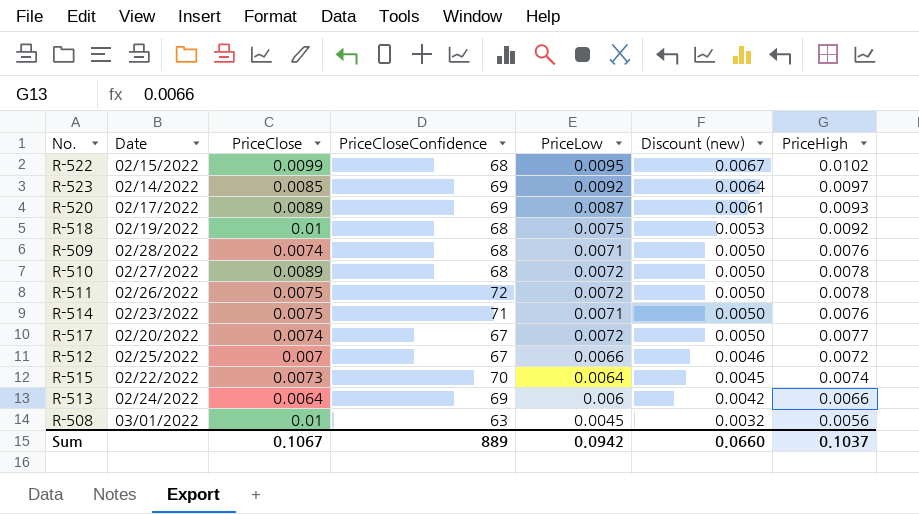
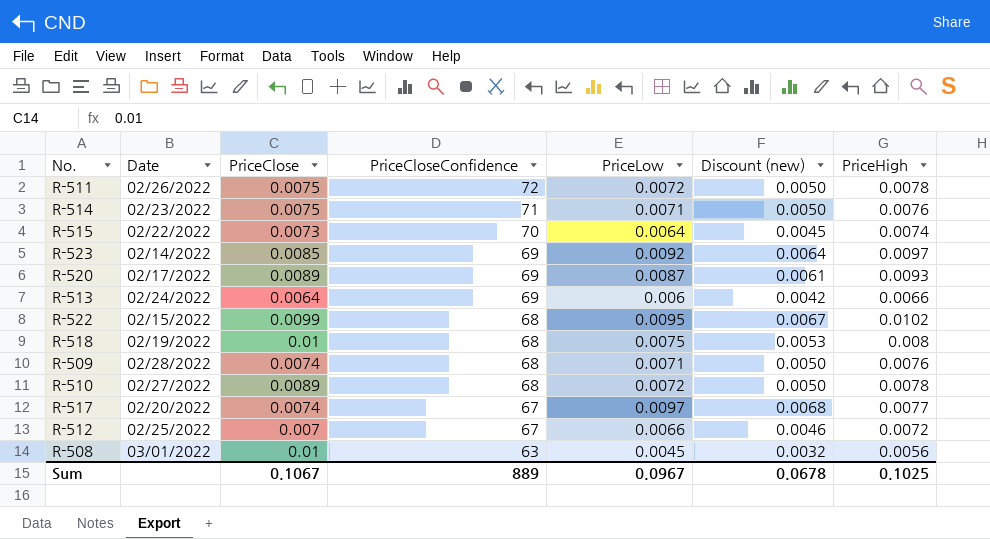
row order: Discount (new) descending -> PriceCloseConfidence descending
R-518 | PriceHigh: 0.0092 -> 0.008
R-517 | PriceLow: 0.0072 -> 0.0097
R-517 | Discount (new): 0.0050 -> 0.0068
Sum | PriceLow: 0.0942 -> 0.0967
Sum | Discount (new): 0.0660 -> 0.0678
Sum | PriceHigh: 0.1037 -> 0.1025

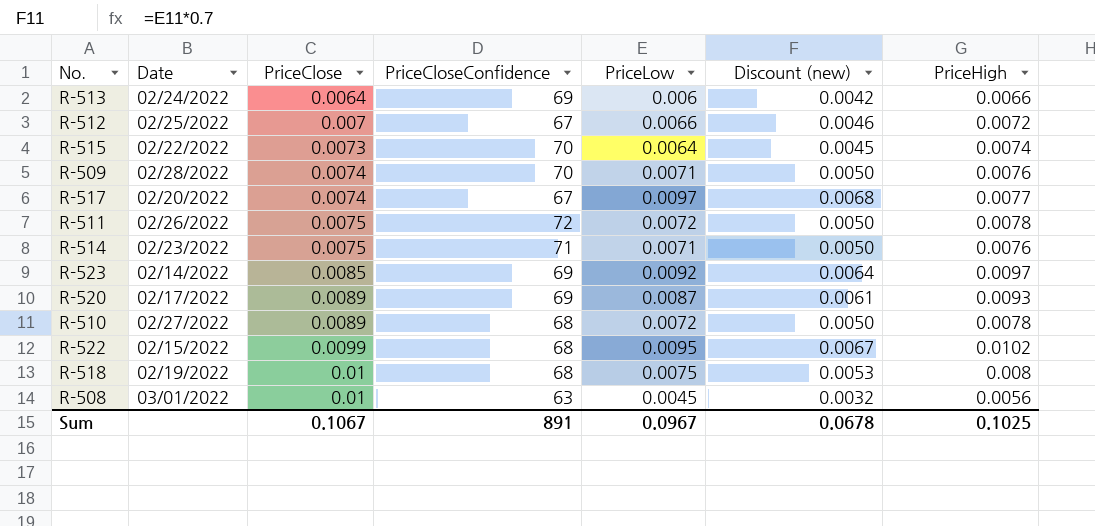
row order: PriceCloseConfidence descending -> PriceClose ascending
R-509 | PriceCloseConfidence: 68 -> 70
Sum | PriceCloseConfidence: 889 -> 891

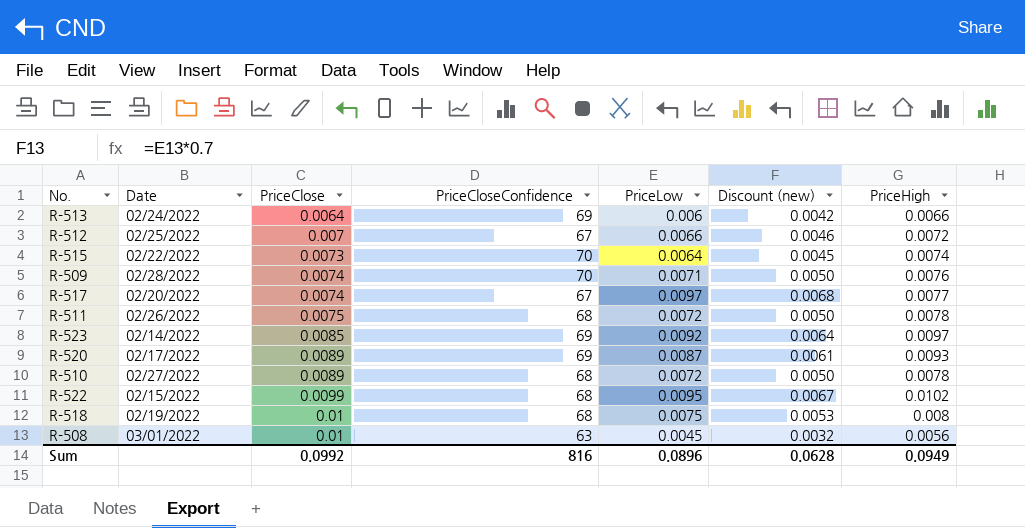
row R-514: 02/23/2022 | 0.0075 | 71 | 0.0071 | 0.0050 | 0.0076 -> none
R-511 | PriceCloseConfidence: 72 -> 68
Sum | PriceClose: 0.1067 -> 0.0992
Sum | PriceCloseConfidence: 891 -> 816
Sum | PriceLow: 0.0967 -> 0.0896
Sum | Discount (new): 0.0678 -> 0.0628
Sum | PriceHigh: 0.1025 -> 0.0949

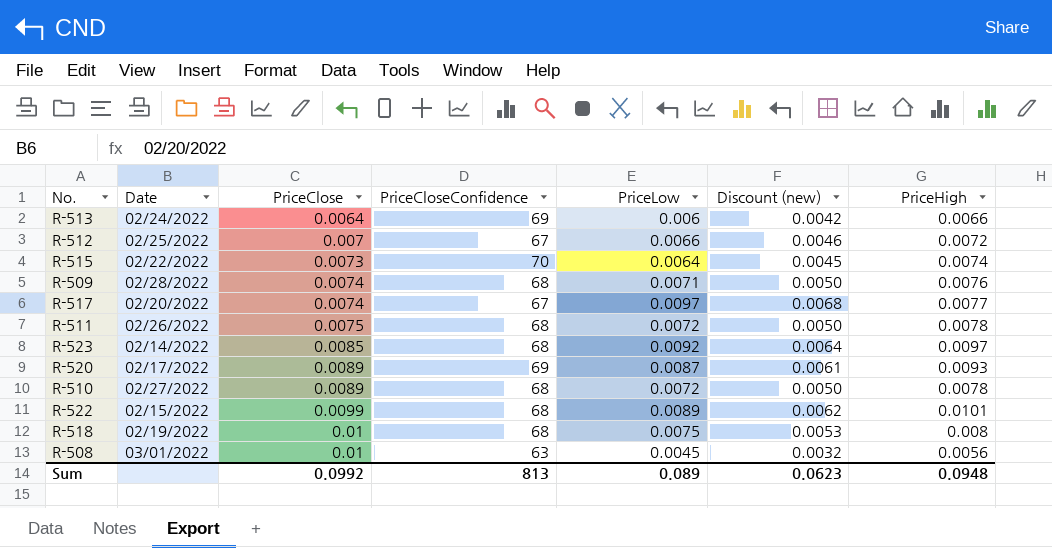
R-509 | PriceCloseConfidence: 70 -> 68
R-523 | PriceCloseConfidence: 69 -> 68
R-522 | PriceLow: 0.0095 -> 0.0089
R-522 | Discount (new): 0.0067 -> 0.0062
R-522 | PriceHigh: 0.0102 -> 0.0101
Sum | PriceCloseConfidence: 816 -> 813
Sum | PriceLow: 0.0896 -> 0.089
Sum | Discount (new): 0.0628 -> 0.0623
Sum | PriceHigh: 0.0949 -> 0.0948

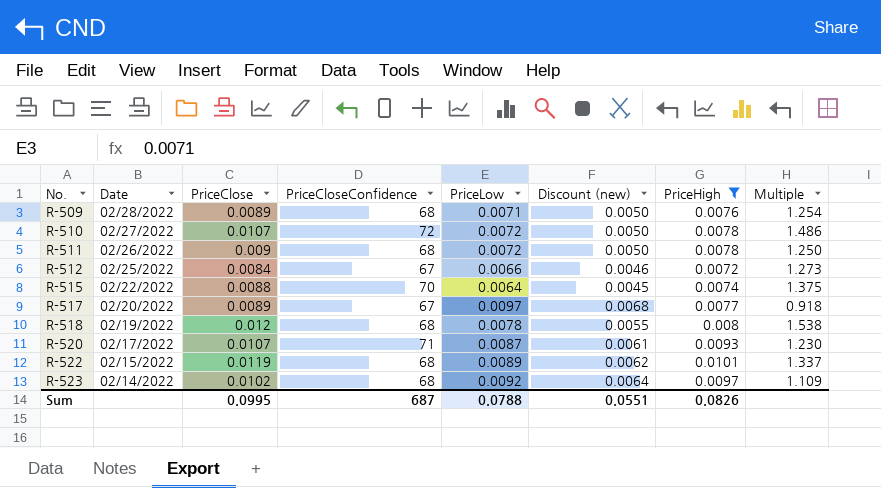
filter: none -> PriceHigh >= 0.0072
row order: PriceClose ascending -> No. ascending
column Multiple | formula: none -> [PriceClose] / [PriceLow]
R-509 | PriceClose: 0.0074 -> 0.0089
R-510 | PriceClose: 0.0089 -> 0.0107
R-510 | PriceCloseConfidence: 68 -> 72
R-511 | PriceClose: 0.0075 -> 0.009
R-512 | PriceClose: 0.007 -> 0.0084
R-515 | PriceClose: 0.0073 -> 0.0088
R-517 | PriceClose: 0.0074 -> 0.0089
R-518 | PriceClose: 0.01 -> 0.012
R-518 | PriceLow: 0.0075 -> 0.0078
R-518 | Discount (new): 0.0053 -> 0.0055
R-520 | PriceClose: 0.0089 -> 0.0107
R-520 | PriceCloseConfidence: 69 -> 71
R-522 | PriceClose: 0.0099 -> 0.0119
R-523 | PriceClose: 0.0085 -> 0.0102
Sum | PriceClose: 0.0992 -> 0.0995
Sum | PriceCloseConfidence: 813 -> 687
Sum | PriceLow: 0.089 -> 0.0788
Sum | Discount (new): 0.0623 -> 0.0551
Sum | PriceHigh: 0.0948 -> 0.0826

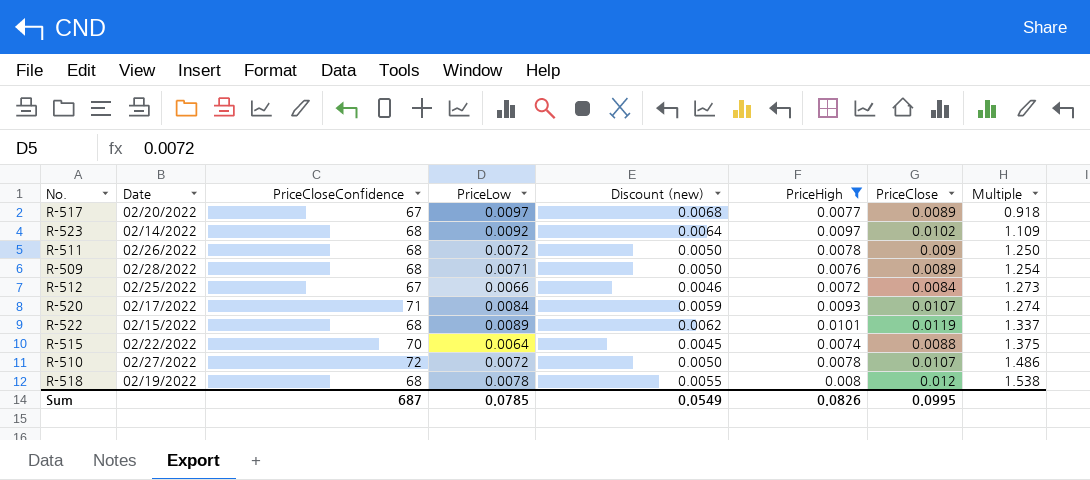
row order: No. ascending -> Multiple ascending
column PriceClose | position: 3 -> 7
R-520 | PriceLow: 0.0087 -> 0.0084
R-520 | Discount (new): 0.0061 -> 0.0059
R-520 | Multiple: 1.230 -> 1.274
Sum | PriceLow: 0.0788 -> 0.0785
Sum | Discount (new): 0.0551 -> 0.0549

